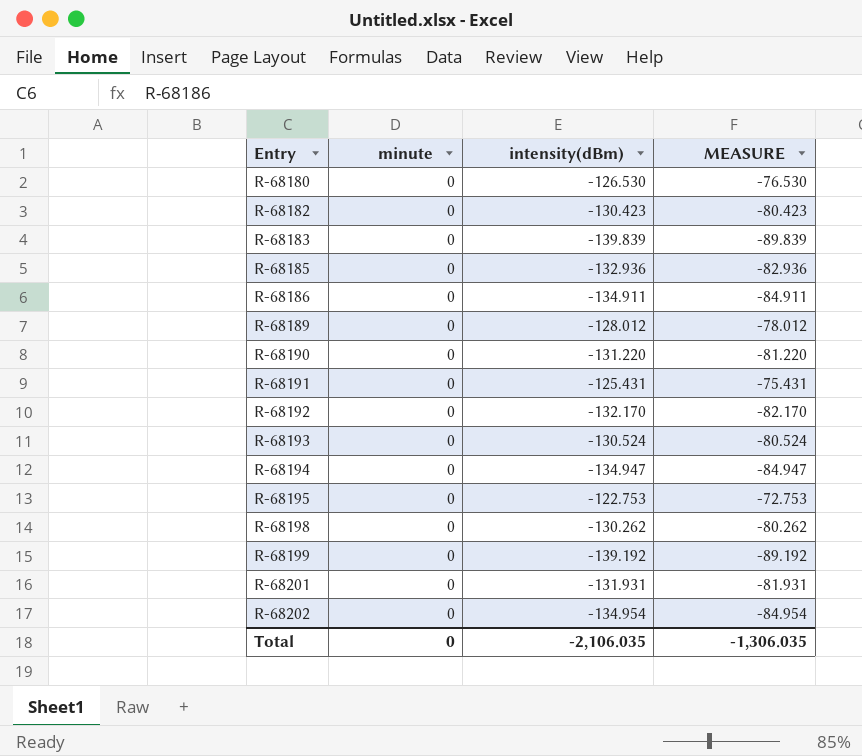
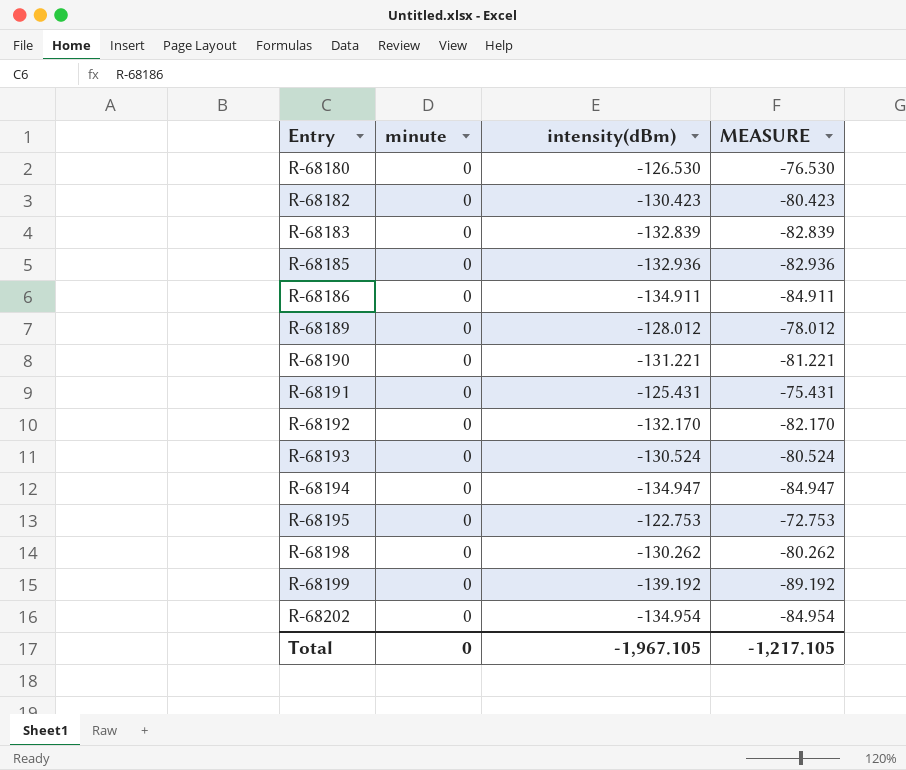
row R-68201: 0 | -131.931 | -81.931 -> none
R-68183 | intensity(dBm): -139.839 -> -132.839
R-68183 | MEASURE: -89.839 -> -82.839
R-68190 | intensity(dBm): -131.220 -> -131.221
R-68190 | MEASURE: -81.220 -> -81.221
Total | intensity(dBm): -2,106.035 -> -1,967.105
Total | MEASURE: -1,306.035 -> -1,217.105

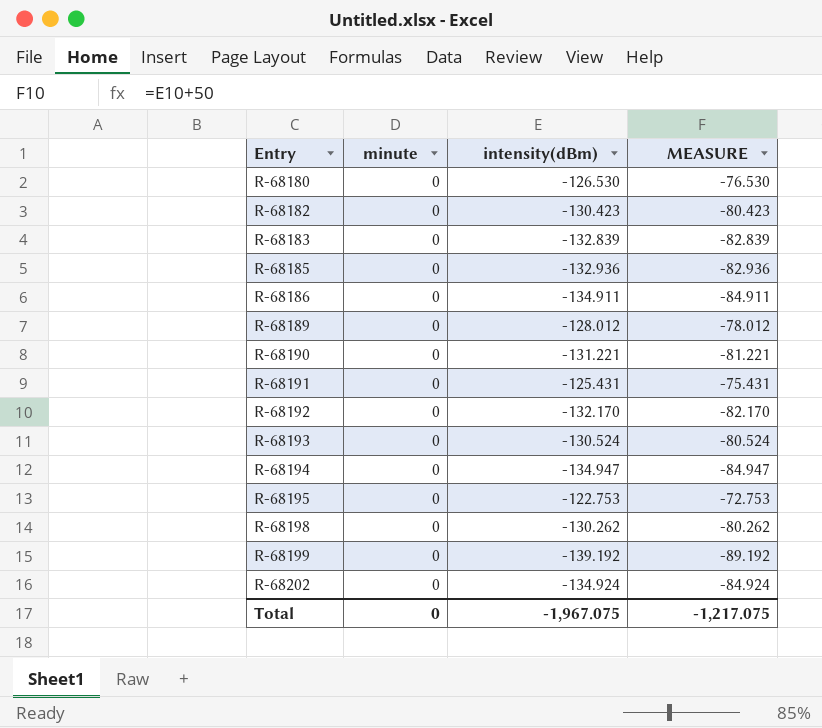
R-68202 | intensity(dBm): -134.954 -> -134.924
R-68202 | MEASURE: -84.954 -> -84.924
Total | intensity(dBm): -1,967.105 -> -1,967.075
Total | MEASURE: -1,217.105 -> -1,217.075

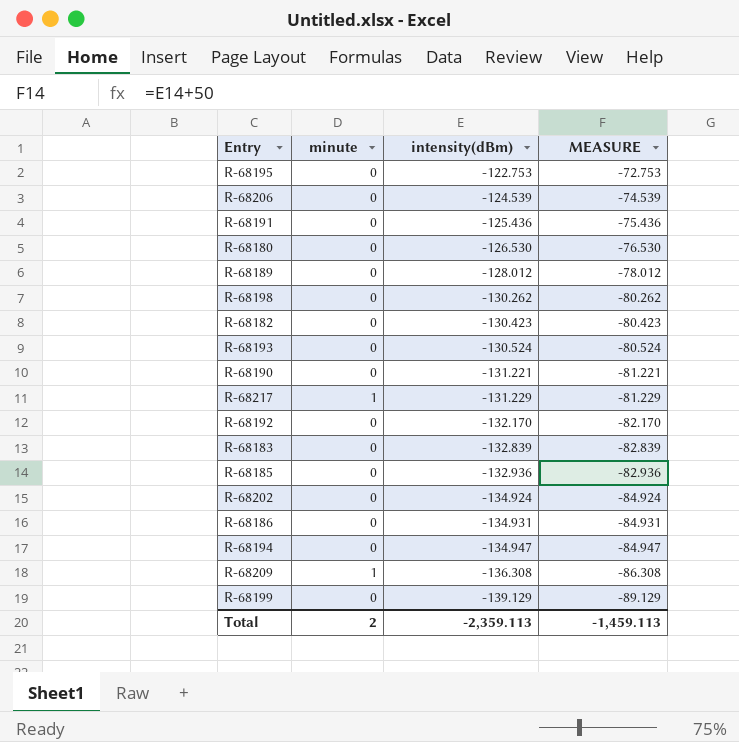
row order: Entry ascending -> intensity(dBm) descending
row R-68206: none -> 0 | -124.539 | -74.539
R-68191 | intensity(dBm): -125.431 -> -125.436
R-68191 | MEASURE: -75.431 -> -75.436
row R-68217: none -> 1 | -131.229 | -81.229
R-68186 | intensity(dBm): -134.911 -> -134.931
R-68186 | MEASURE: -84.911 -> -84.931
row R-68209: none -> 1 | -136.308 | -86.308
R-68199 | intensity(dBm): -139.192 -> -139.129
R-68199 | MEASURE: -89.192 -> -89.129
Total | minute: 0 -> 2
Total | intensity(dBm): -1,967.075 -> -2,359.113
Total | MEASURE: -1,217.075 -> -1,459.113

